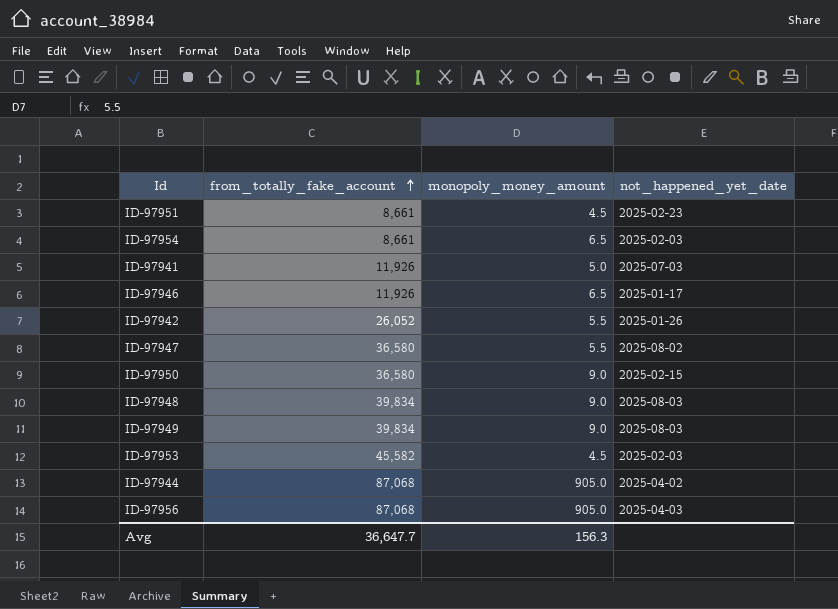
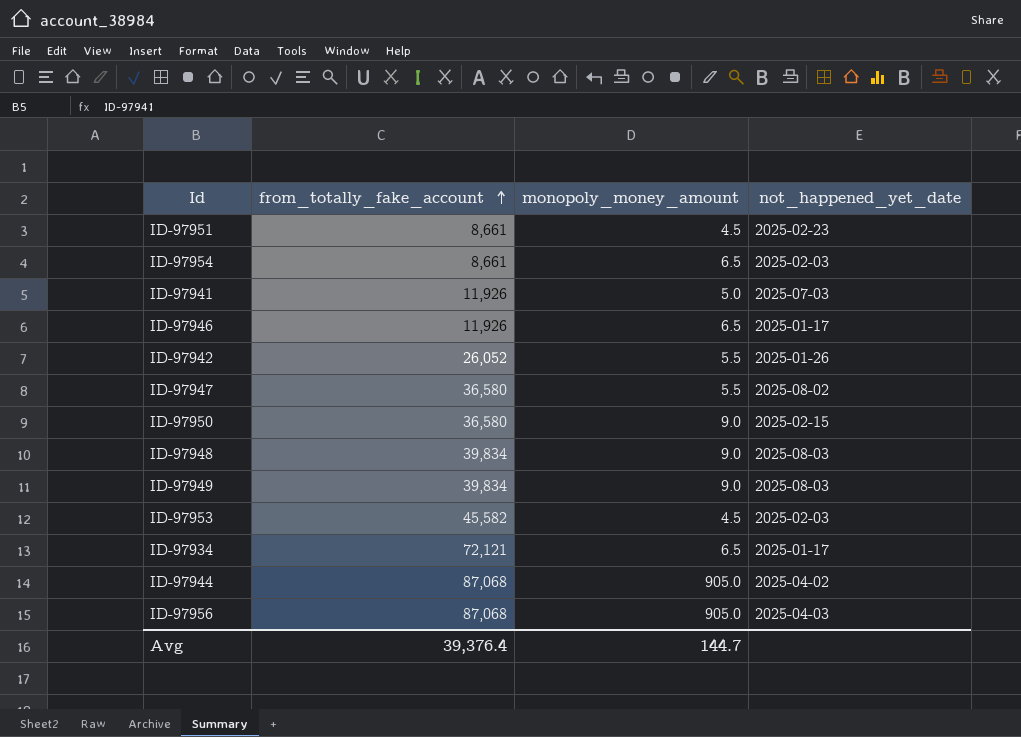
row ID-97934: none -> 72,121 | 6.5 | 2025-01-17
Avg | from_totally_fake_account: 36,647.7 -> 39,376.4
Avg | monopoly_money_amount: 156.3 -> 144.7

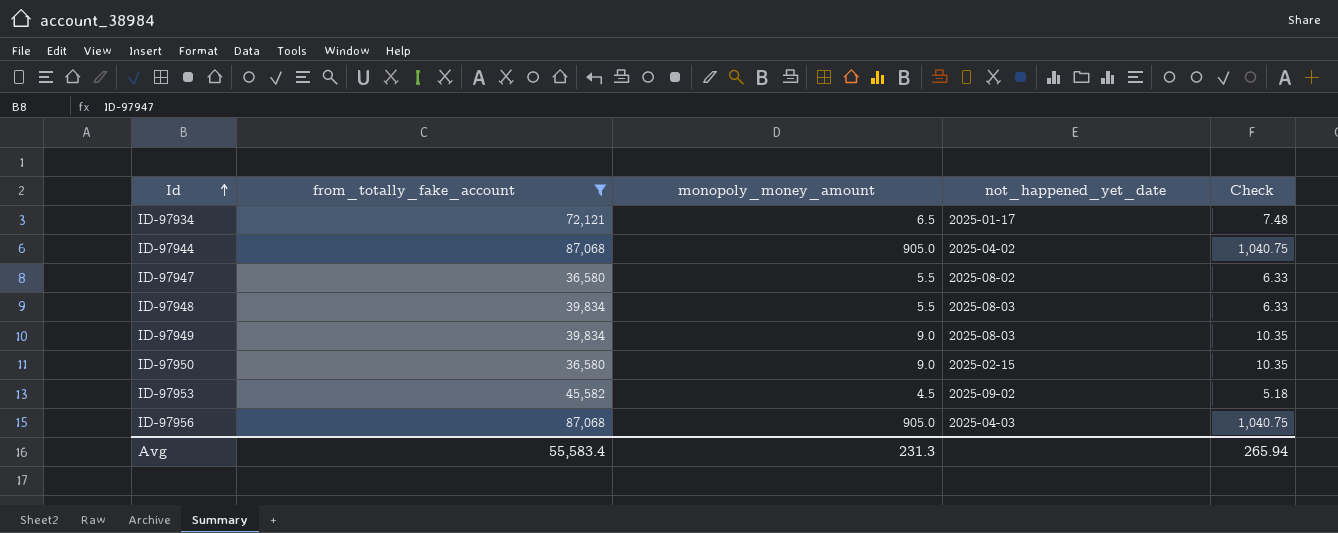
filter: none -> from_totally_fake_account >= 36,580
row order: from_totally_fake_account ascending -> Id ascending
column Check | formula: none -> [monopoly_money_amount] * 1.15
ID-97948 | monopoly_money_amount: 9.0 -> 5.5
ID-97953 | not_happened_yet_date: 2025-02-03 -> 2025-09-02
Avg | from_totally_fake_account: 39,376.4 -> 55,583.4
Avg | monopoly_money_amount: 144.7 -> 231.3

